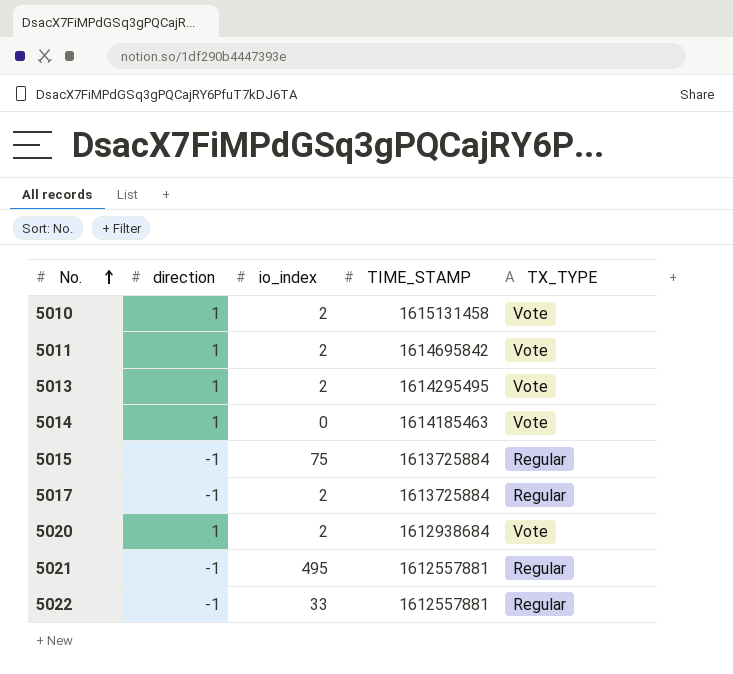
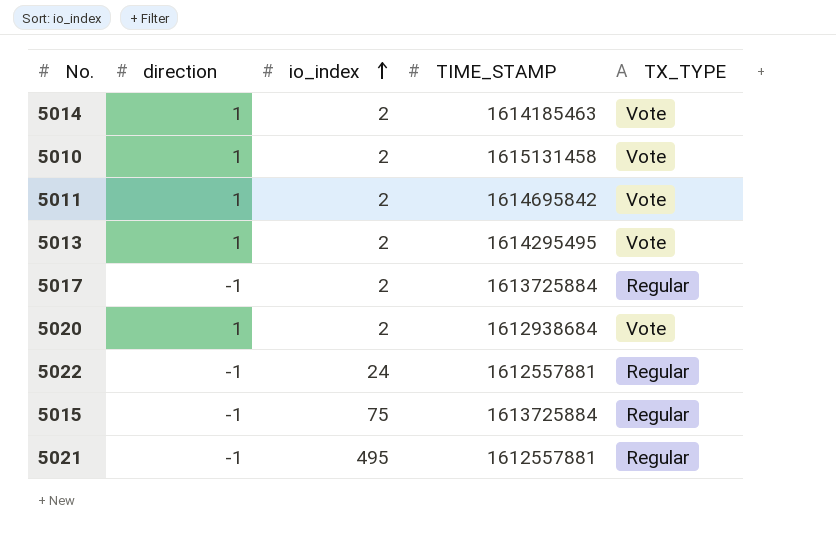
row order: No. ascending -> io_index ascending
5014 | io_index: 0 -> 2
5022 | io_index: 33 -> 24

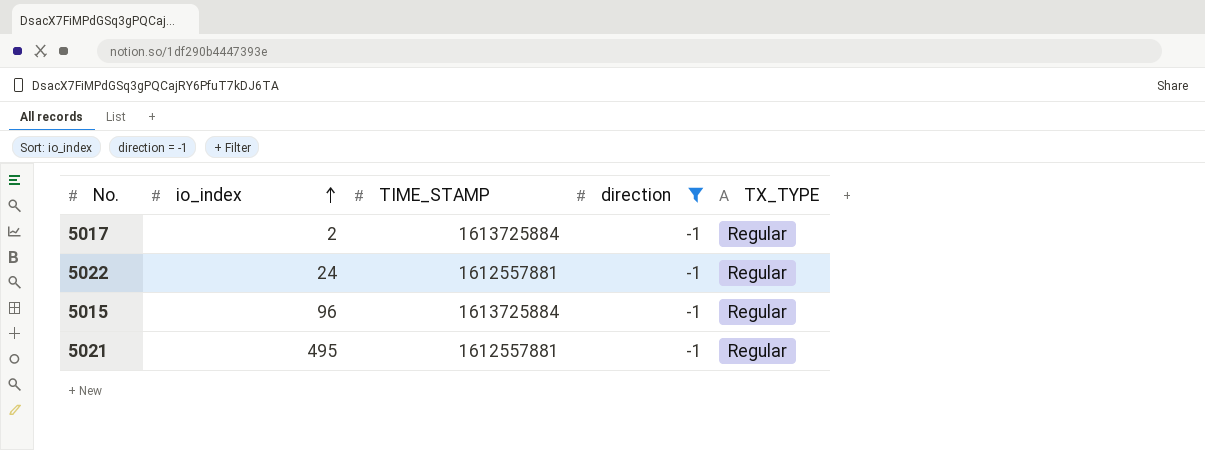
filter: none -> direction = -1
column direction | position: 2 -> 4
5015 | io_index: 75 -> 96

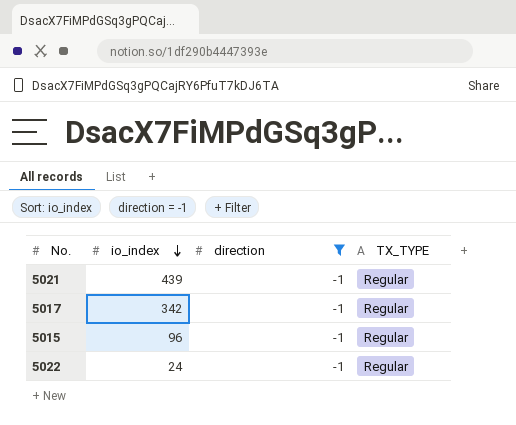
row order: io_index ascending -> io_index descending
column TIME_STAMP | position: 3 -> none
5021 | io_index: 495 -> 439
5017 | io_index: 2 -> 342

